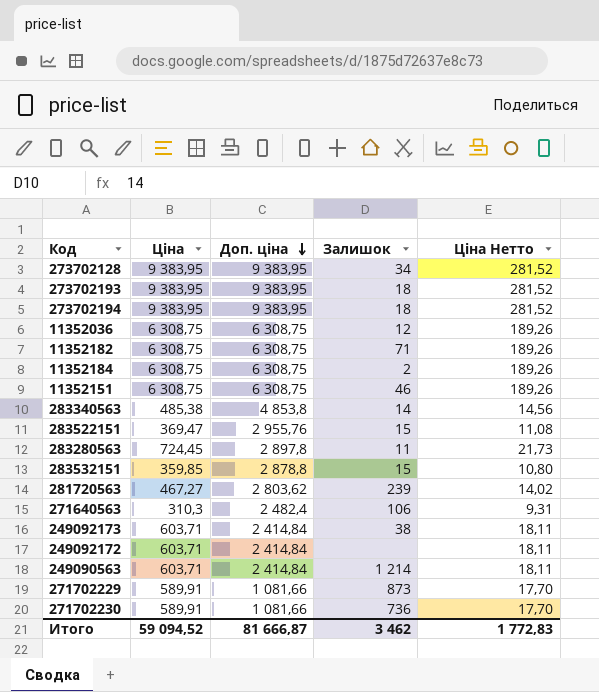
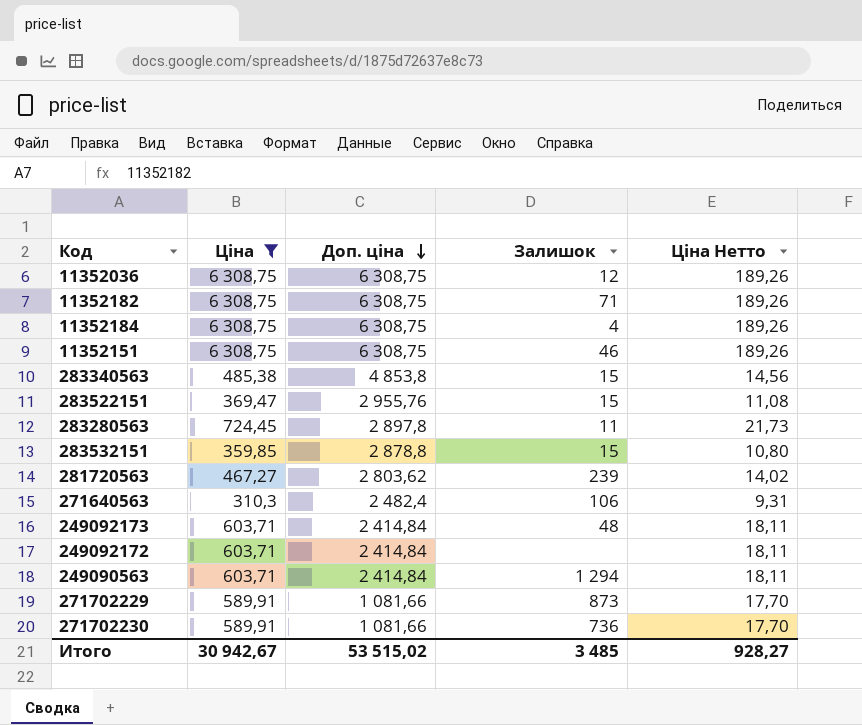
filter: none -> Ціна != 9 383,95
11352184 | Залишок: 2 -> 4
283340563 | Залишок: 14 -> 15
249092173 | Залишок: 38 -> 48
249090563 | Залишок: 1 214 -> 1 294
Итого | Ціна: 59 094,52 -> 30 942,67
Итого | Доп. ціна: 81 666,87 -> 53 515,02
Итого | Залишок: 3 462 -> 3 485
Итого | Ціна Нетто: 1 772,83 -> 928,27

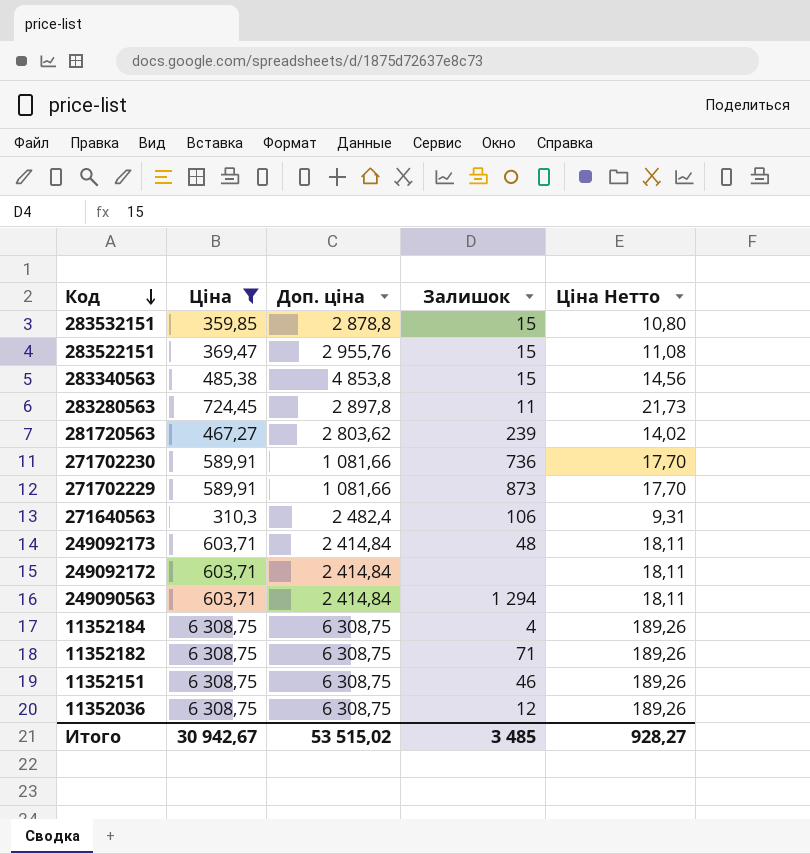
row order: Доп. ціна descending -> Код descending

